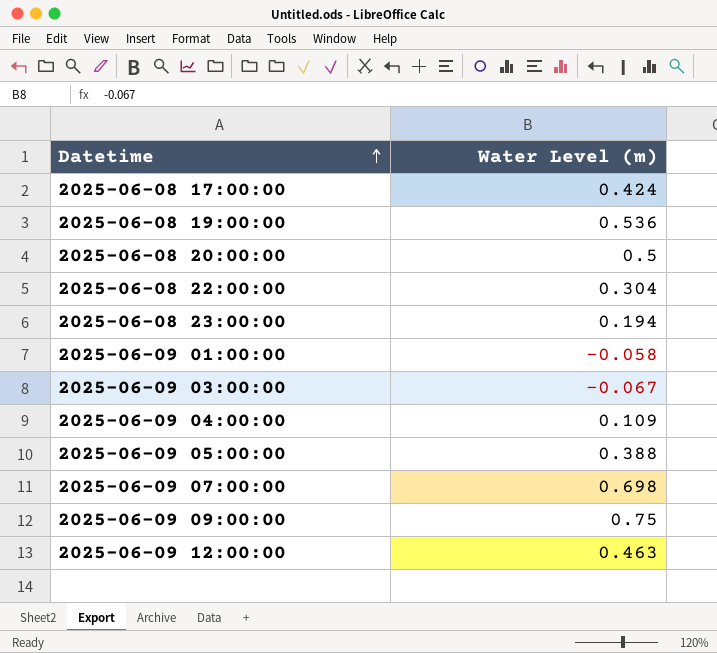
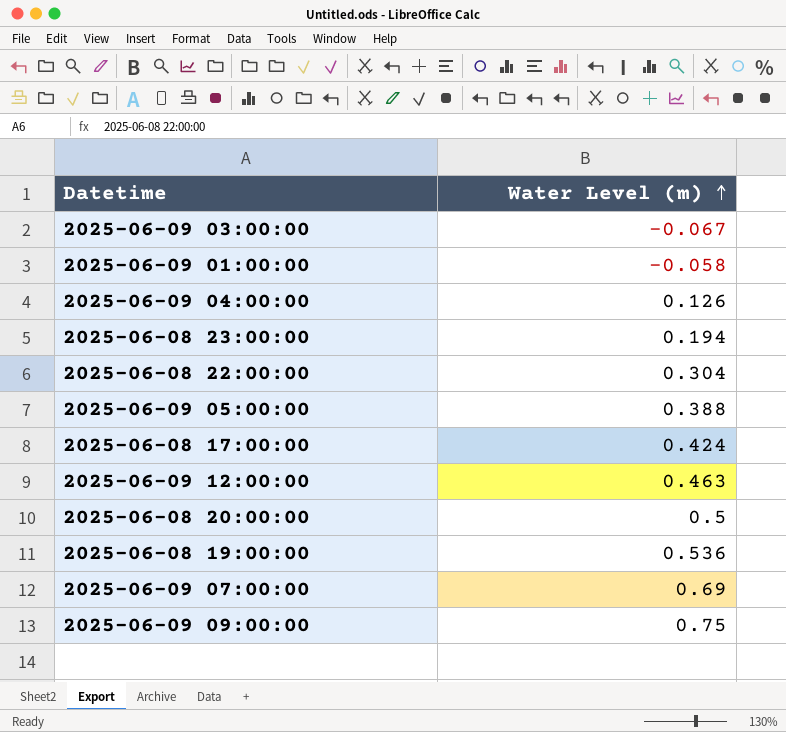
row order: Datetime ascending -> Water Level (m) ascending
2025-06-09 04:00:00 | Water Level (m): 0.109 -> 0.126
2025-06-09 07:00:00 | Water Level (m): 0.698 -> 0.69

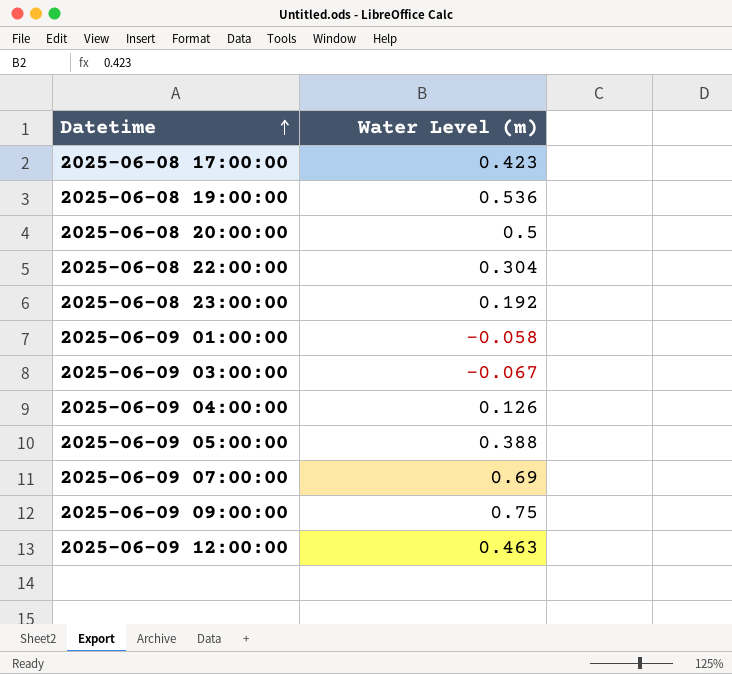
row order: Water Level (m) ascending -> Datetime ascending
2025-06-08 17:00:00 | Water Level (m): 0.424 -> 0.423
2025-06-08 23:00:00 | Water Level (m): 0.194 -> 0.192

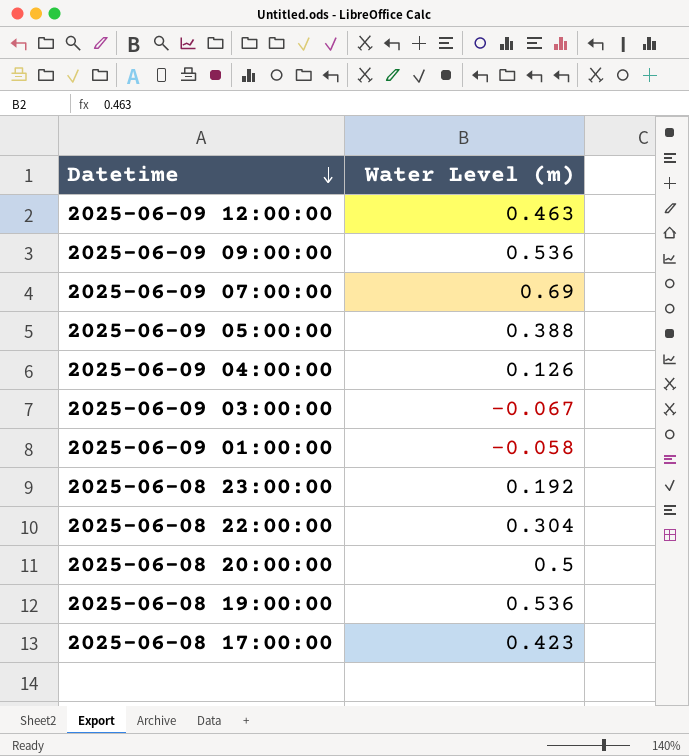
row order: Datetime ascending -> Datetime descending
2025-06-09 09:00:00 | Water Level (m): 0.75 -> 0.536

